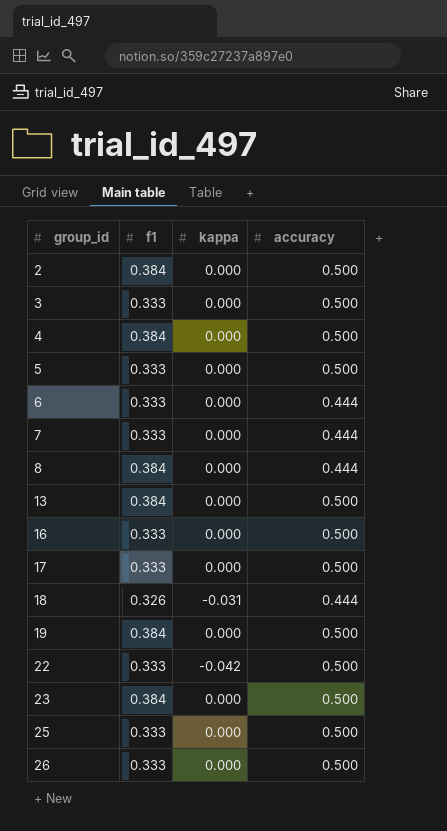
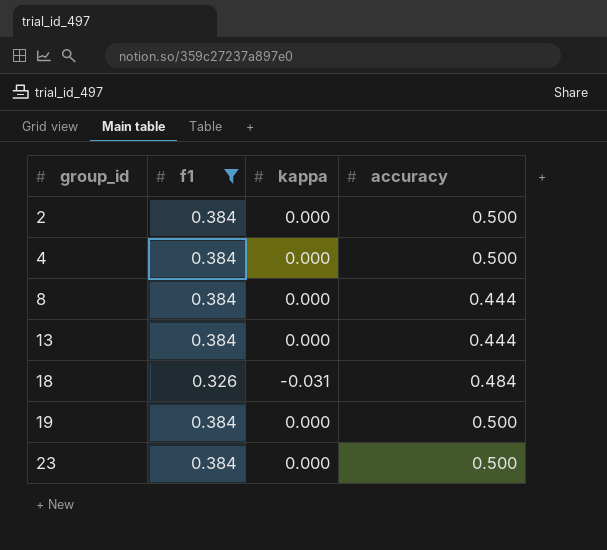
filter: none -> f1 != 0.333
13 | accuracy: 0.500 -> 0.444
18 | accuracy: 0.444 -> 0.484

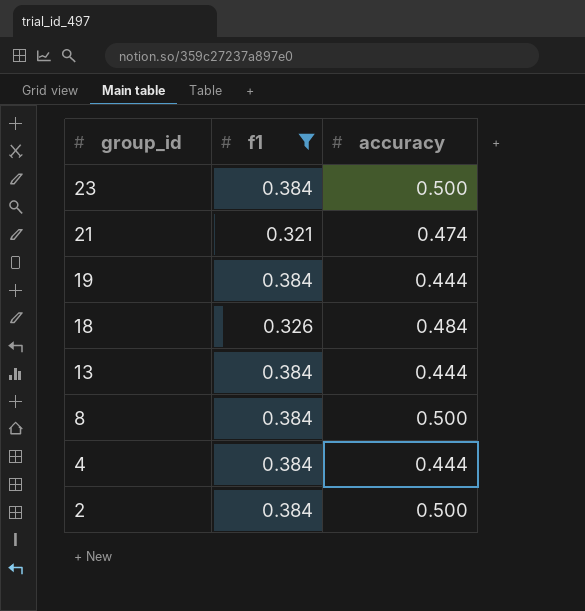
row order: group_id ascending -> group_id descending
column kappa | position: 3 -> none
row 21: none -> 0.321 | 0.474
19 | accuracy: 0.500 -> 0.444
8 | accuracy: 0.444 -> 0.500
4 | accuracy: 0.500 -> 0.444

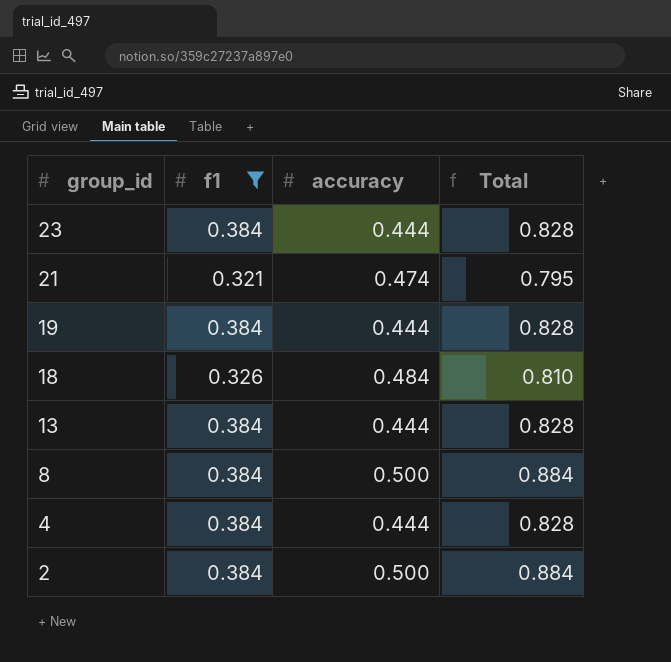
column Total | formula: none -> [f1] + [accuracy]
23 | accuracy: 0.500 -> 0.444

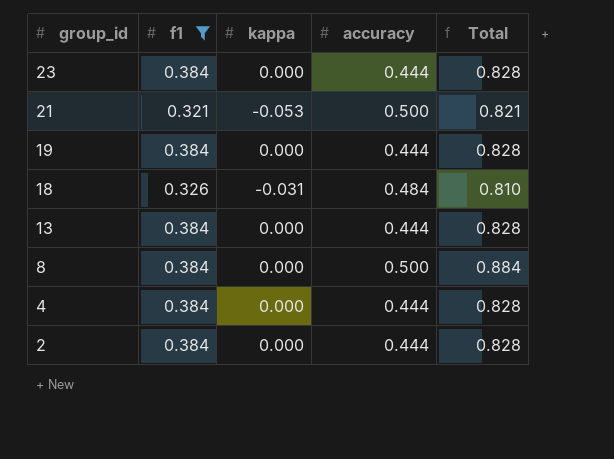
column kappa | position: none -> 3
21 | accuracy: 0.474 -> 0.500
21 | Total: 0.795 -> 0.821
2 | accuracy: 0.500 -> 0.444
2 | Total: 0.884 -> 0.828

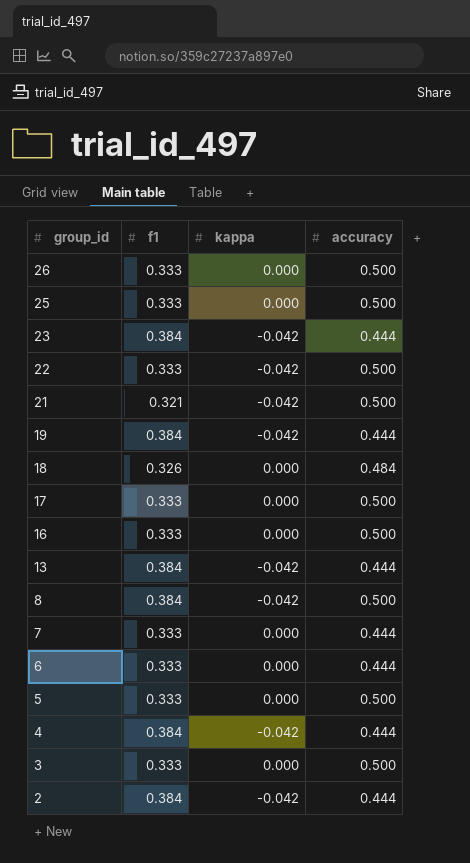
filter: f1 != 0.333 -> none
column Total | formula: [f1] + [accuracy] -> none
23 | kappa: 0.000 -> -0.042
21 | kappa: -0.053 -> -0.042
19 | kappa: 0.000 -> -0.042
18 | kappa: -0.031 -> 0.000
13 | kappa: 0.000 -> -0.042
8 | kappa: 0.000 -> -0.042
4 | kappa: 0.000 -> -0.042
2 | kappa: 0.000 -> -0.042

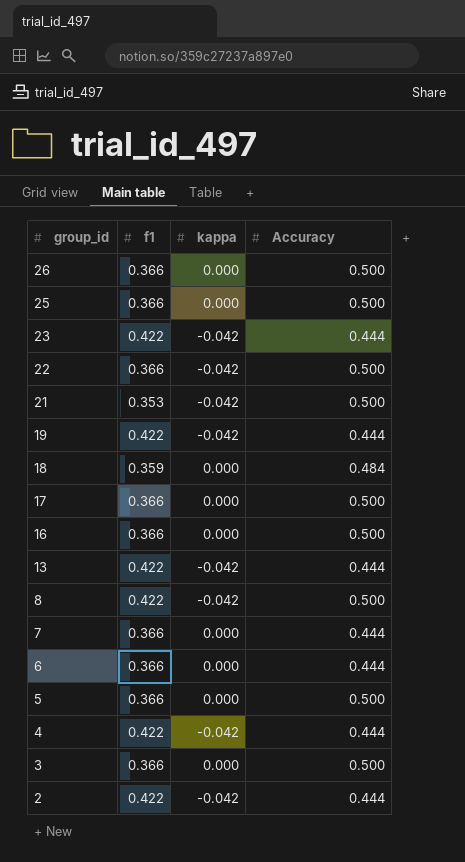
column name: accuracy -> Accuracy
26 | f1: 0.333 -> 0.366
25 | f1: 0.333 -> 0.366
23 | f1: 0.384 -> 0.422
22 | f1: 0.333 -> 0.366
21 | f1: 0.321 -> 0.353
19 | f1: 0.384 -> 0.422
18 | f1: 0.326 -> 0.359
17 | f1: 0.333 -> 0.366
16 | f1: 0.333 -> 0.366
13 | f1: 0.384 -> 0.422
8 | f1: 0.384 -> 0.422
7 | f1: 0.333 -> 0.366
6 | f1: 0.333 -> 0.366
5 | f1: 0.333 -> 0.366
4 | f1: 0.384 -> 0.422
3 | f1: 0.333 -> 0.366
2 | f1: 0.384 -> 0.422

